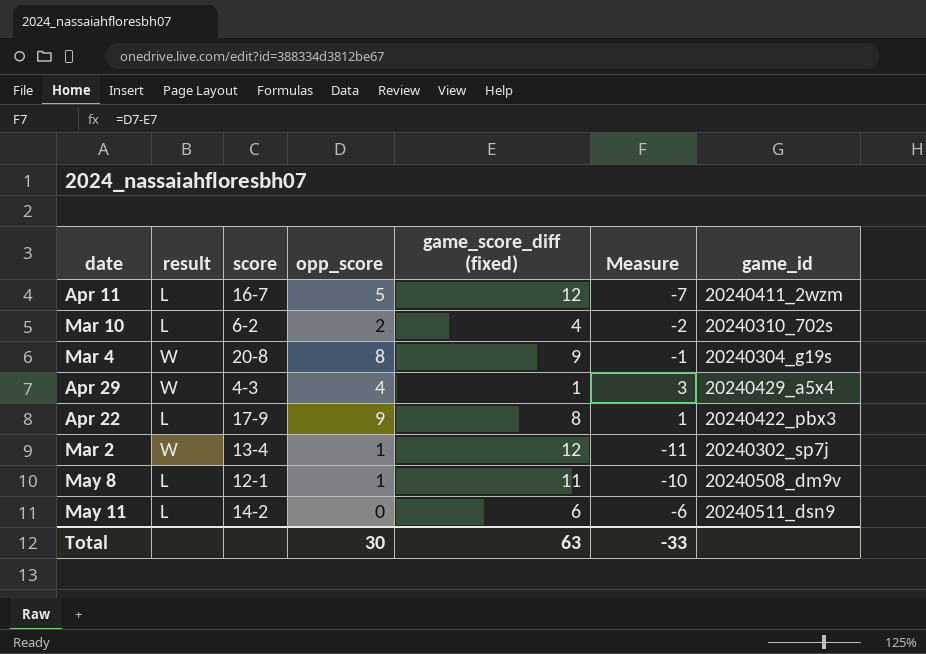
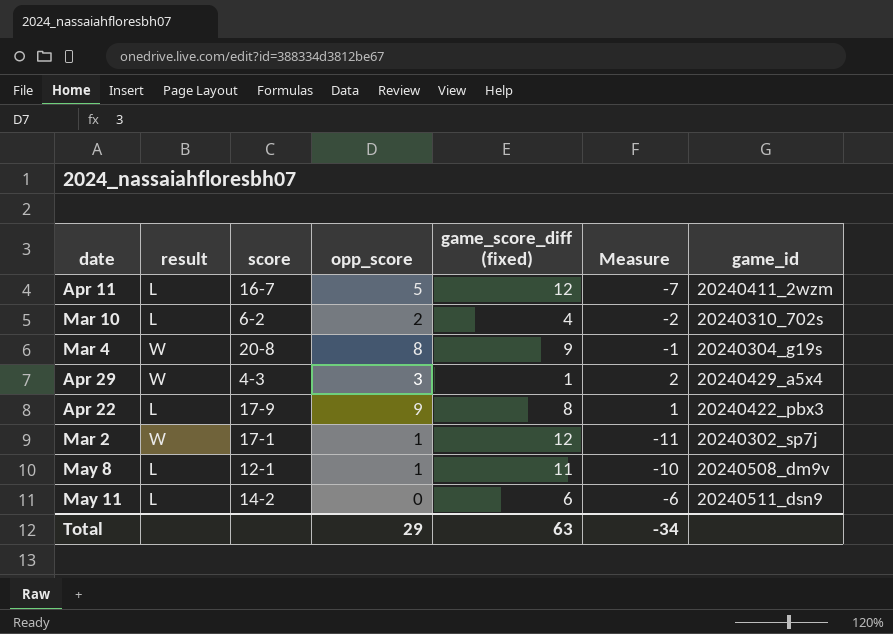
Apr 29 | opp_score: 4 -> 3
Apr 29 | Measure: 3 -> 2
Mar 2 | score: 13-4 -> 17-1
Total | opp_score: 30 -> 29
Total | Measure: -33 -> -34

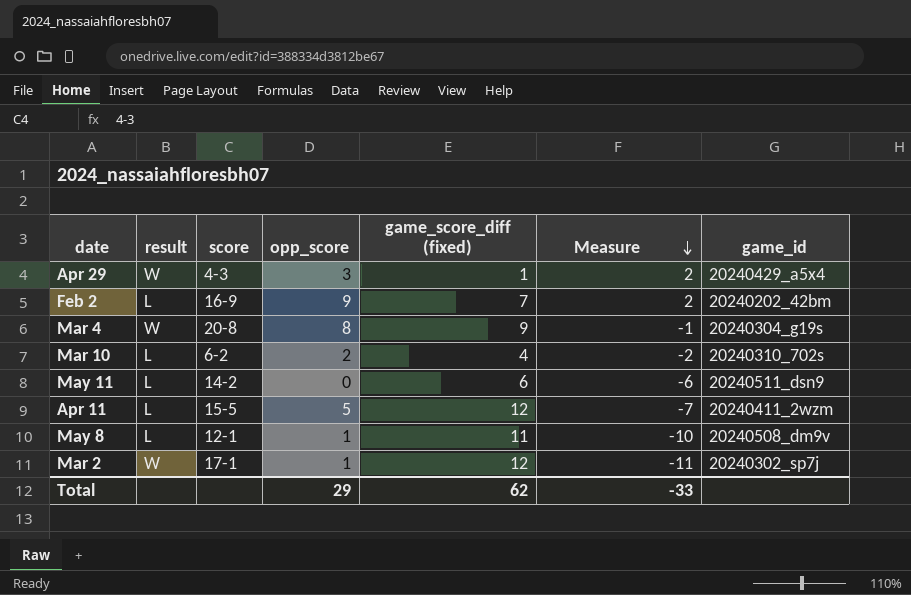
row order: none -> Measure descending
row Apr 22: L | 17-9 | 9 | 8 | 1 | 20240422_pbx3 -> none
row Feb 2: none -> L | 16-9 | 9 | 7 | 2 | 20240202_42bm
Apr 11 | score: 16-7 -> 15-5
Total | game_score_diff (fixed): 63 -> 62
Total | Measure: -34 -> -33

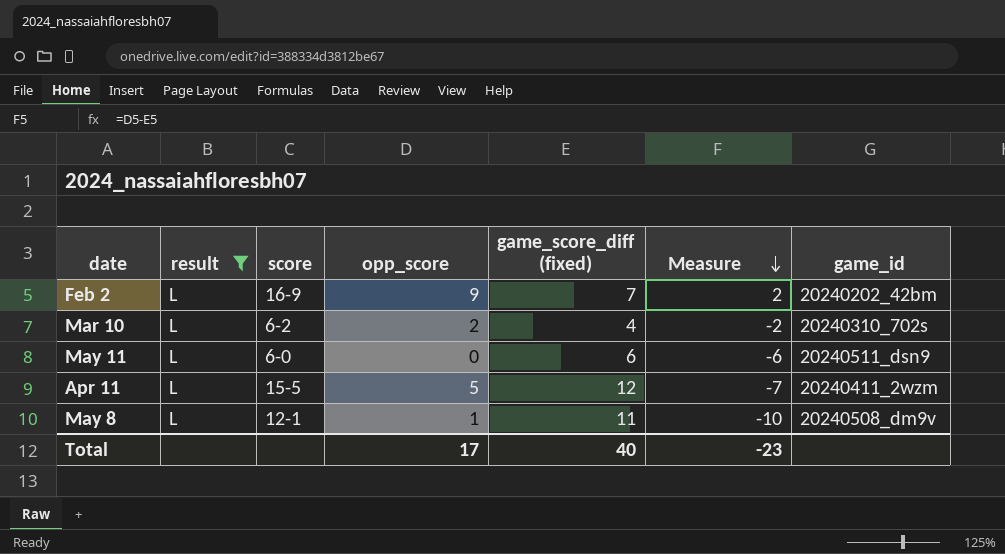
filter: none -> result = L
May 11 | score: 14-2 -> 6-0
Total | opp_score: 29 -> 17
Total | game_score_diff (fixed): 62 -> 40
Total | Measure: -33 -> -23

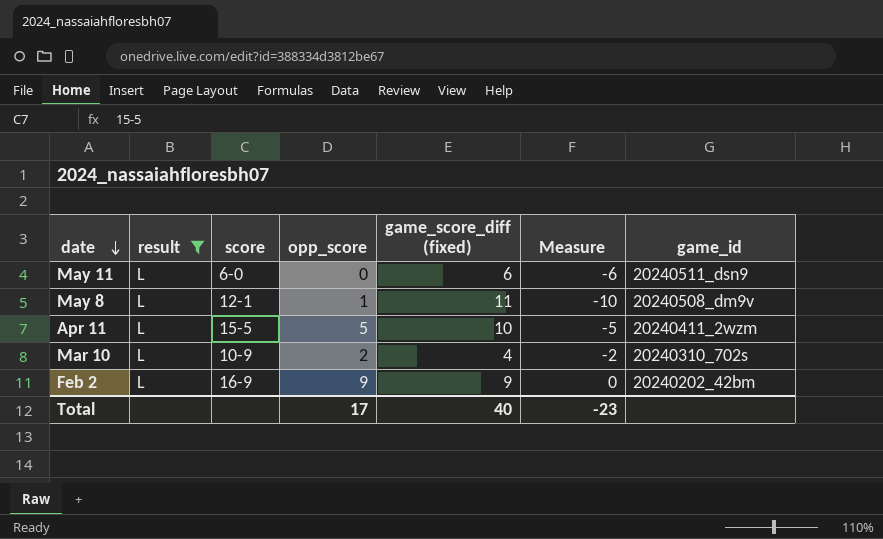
row order: Measure descending -> date descending
Apr 11 | game_score_diff (fixed): 12 -> 10
Apr 11 | Measure: -7 -> -5
Mar 10 | score: 6-2 -> 10-9
Feb 2 | game_score_diff (fixed): 7 -> 9
Feb 2 | Measure: 2 -> 0

